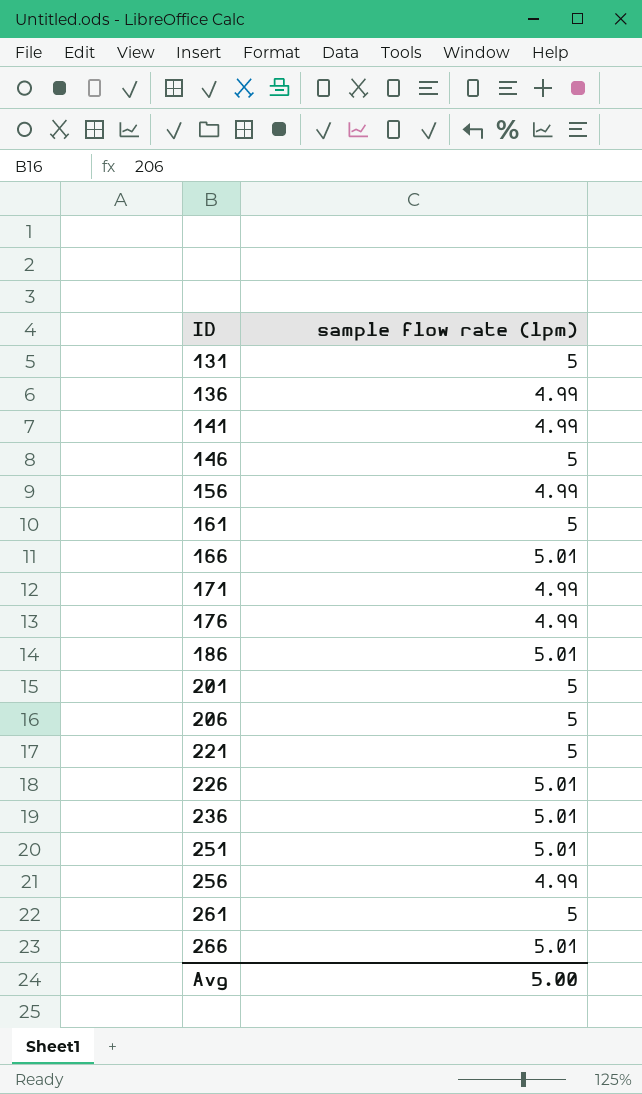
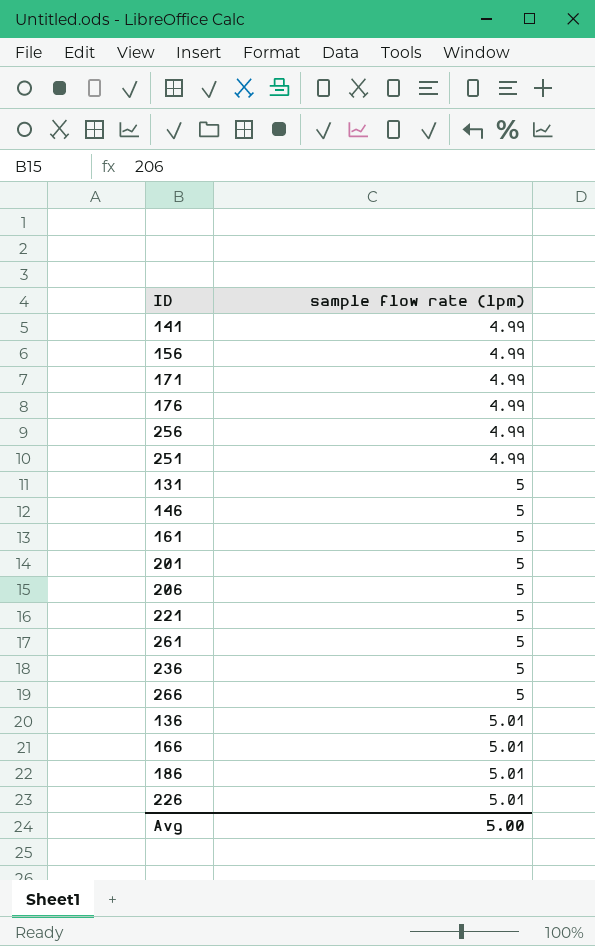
row order: ID ascending -> sample flow rate (lpm) ascending
251 | sample flow rate (lpm): 5.01 -> 4.99
236 | sample flow rate (lpm): 5.01 -> 5
266 | sample flow rate (lpm): 5.01 -> 5
136 | sample flow rate (lpm): 4.99 -> 5.01

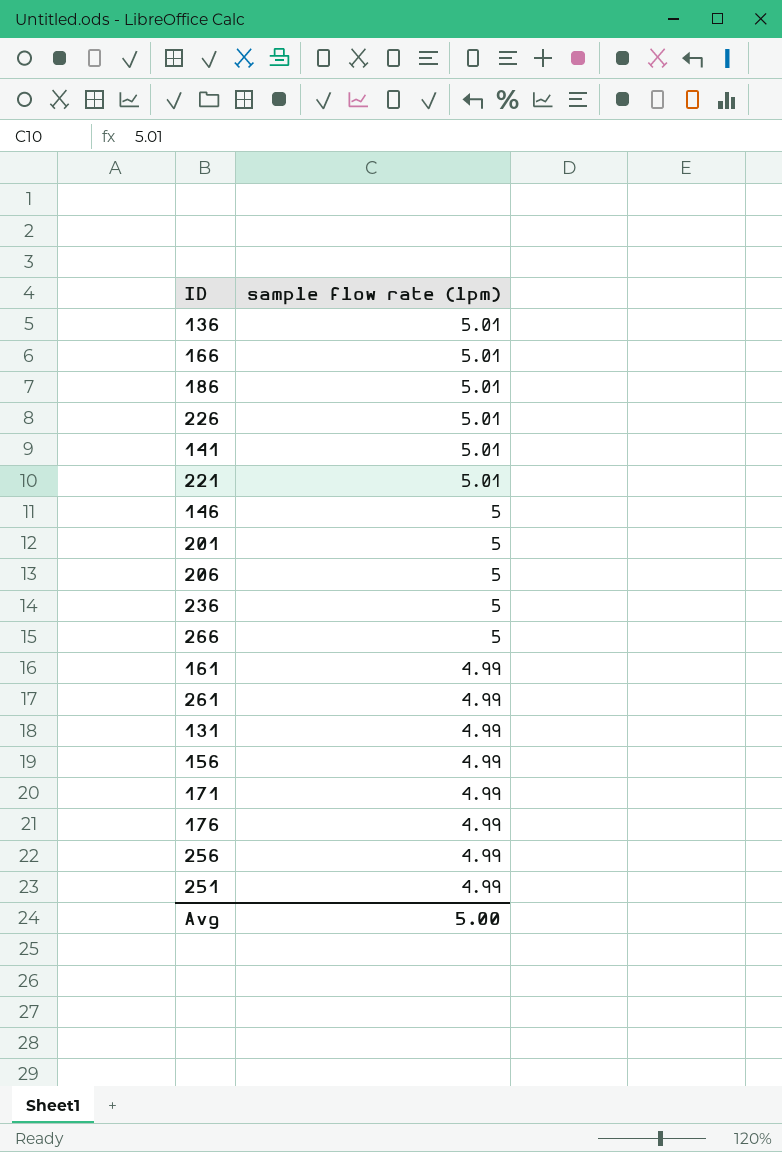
row order: sample flow rate (lpm) ascending -> sample flow rate (lpm) descending
141 | sample flow rate (lpm): 4.99 -> 5.01
221 | sample flow rate (lpm): 5 -> 5.01
161 | sample flow rate (lpm): 5 -> 4.99
261 | sample flow rate (lpm): 5 -> 4.99
131 | sample flow rate (lpm): 5 -> 4.99

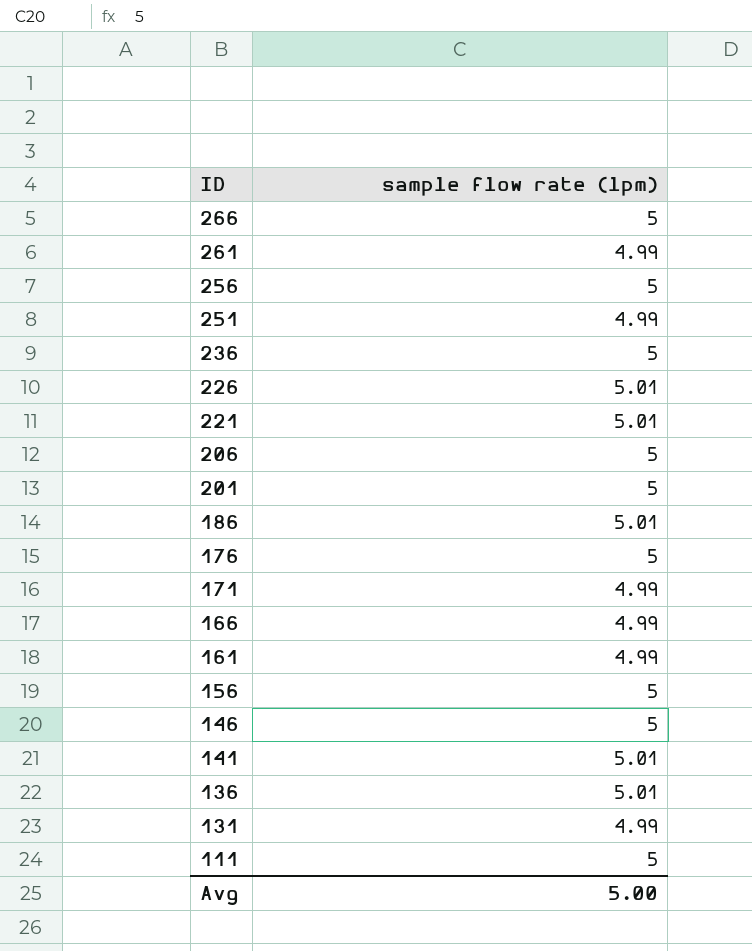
row order: sample flow rate (lpm) descending -> ID descending
256 | sample flow rate (lpm): 4.99 -> 5
176 | sample flow rate (lpm): 4.99 -> 5
166 | sample flow rate (lpm): 5.01 -> 4.99
156 | sample flow rate (lpm): 4.99 -> 5
row 111: none -> 5

